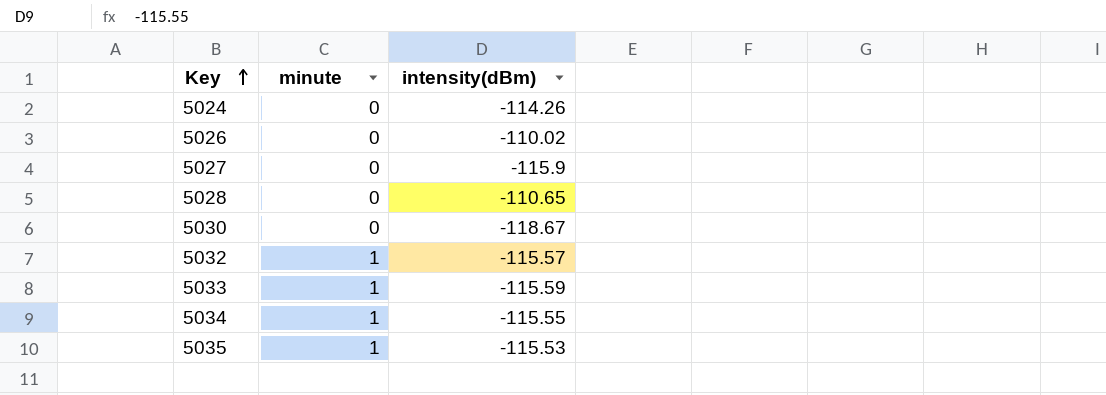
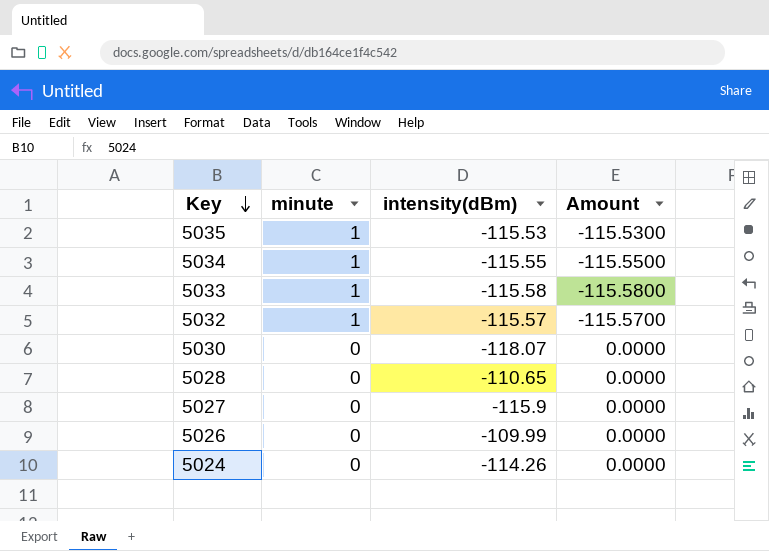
row order: Key ascending -> Key descending
column Amount | formula: none -> [minute] * [intensity(dBm)]
5033 | intensity(dBm): -115.59 -> -115.58
5030 | intensity(dBm): -118.67 -> -118.07
5026 | intensity(dBm): -110.02 -> -109.99

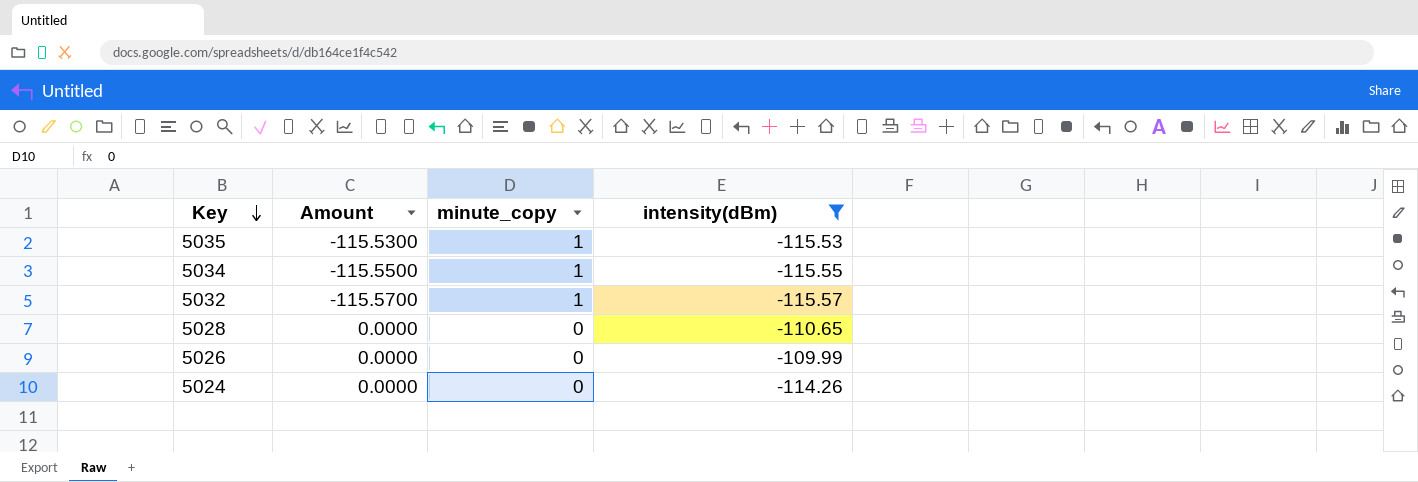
filter: none -> intensity(dBm) >= -115.57
column Amount | position: 4 -> 2
column name: minute -> minute_copy

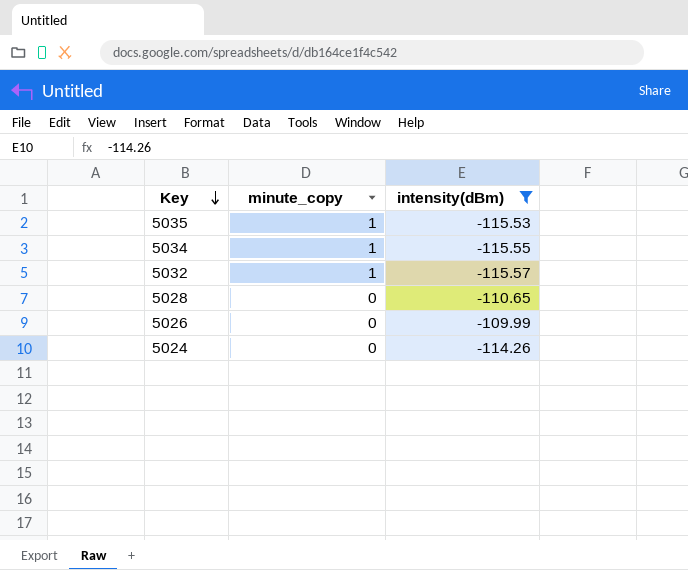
column Amount | formula: [minute_copy] * [intensity(dBm)] -> none

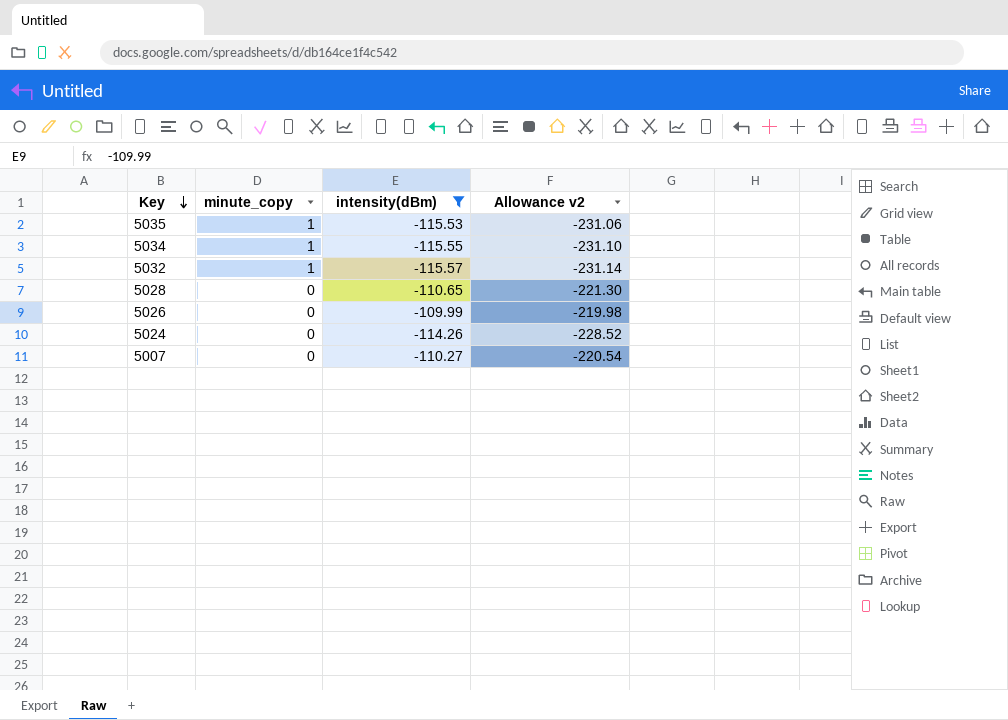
column Allowance v2 | formula: none -> [intensity(dBm)] * 2
row 5007: none -> 0 | -110.27 | -220.54

